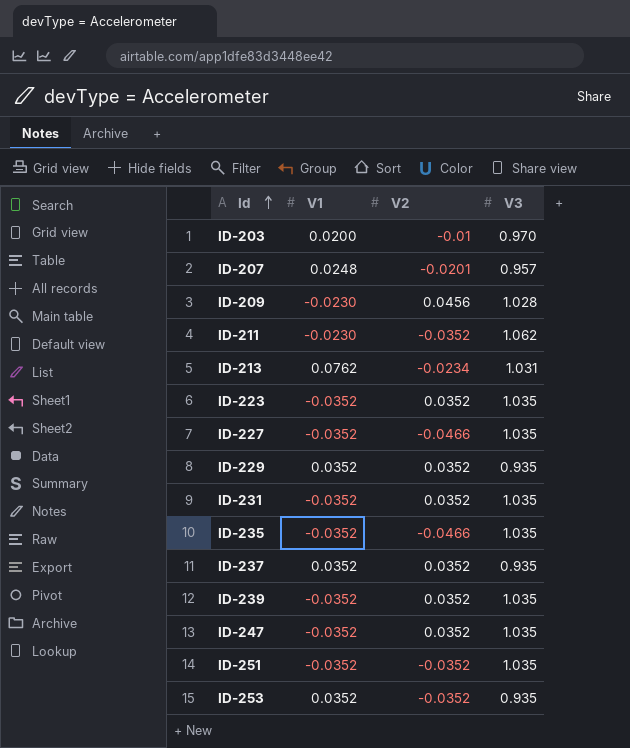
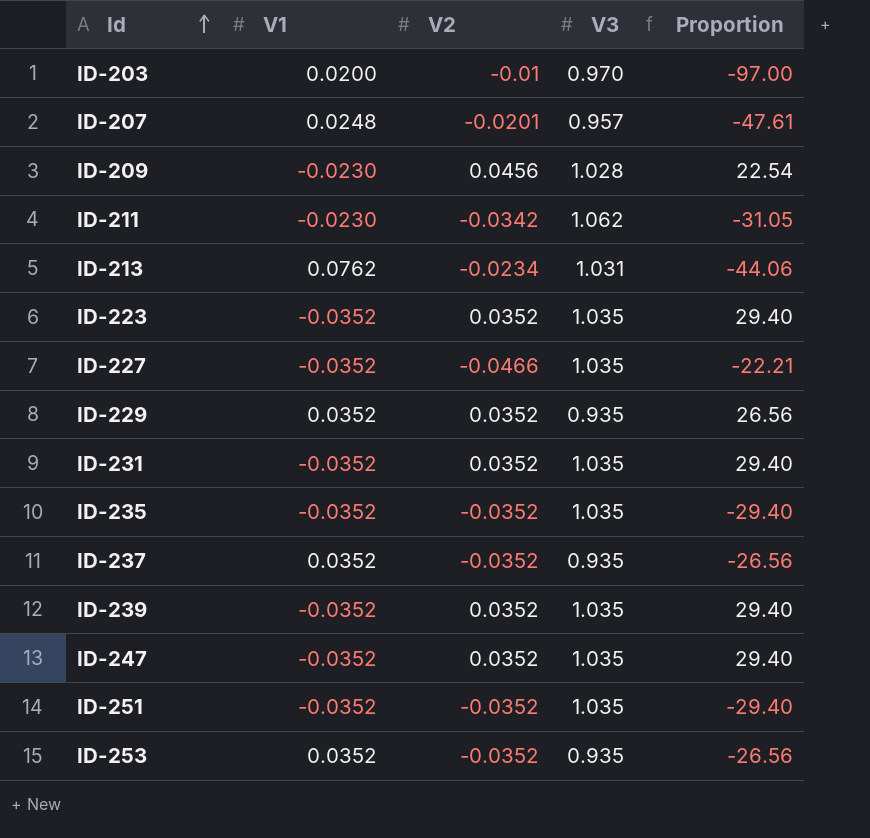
column Proportion | formula: none -> [V3] / [V2]
ID-211 | V2: -0.0352 -> -0.0342
ID-235 | V2: -0.0466 -> -0.0352
ID-237 | V2: 0.0352 -> -0.0352

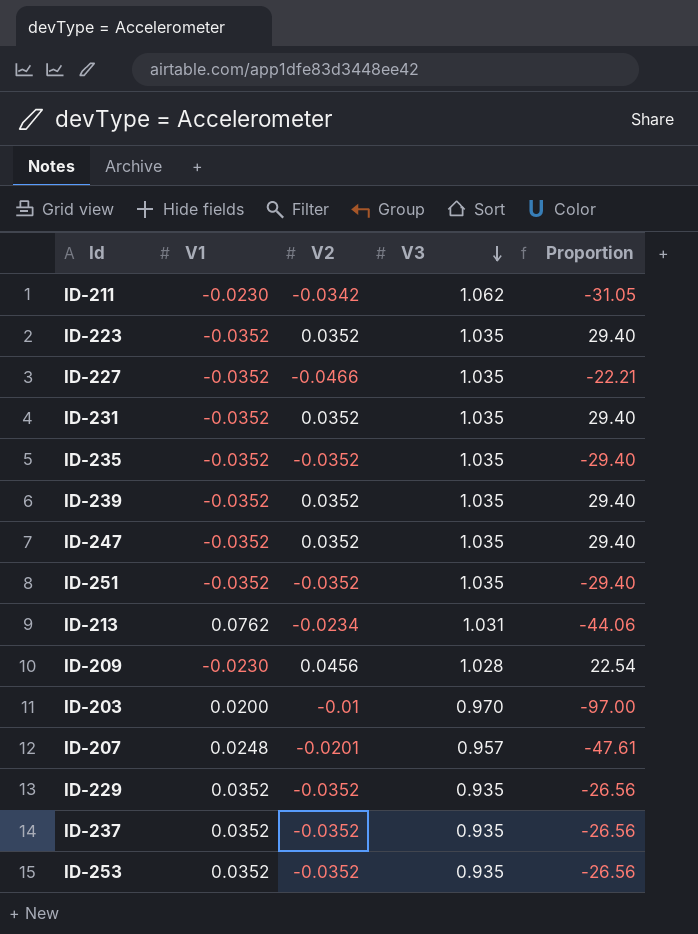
row order: Id ascending -> V3 descending
ID-229 | V2: 0.0352 -> -0.0352
ID-229 | Proportion: 26.56 -> -26.56

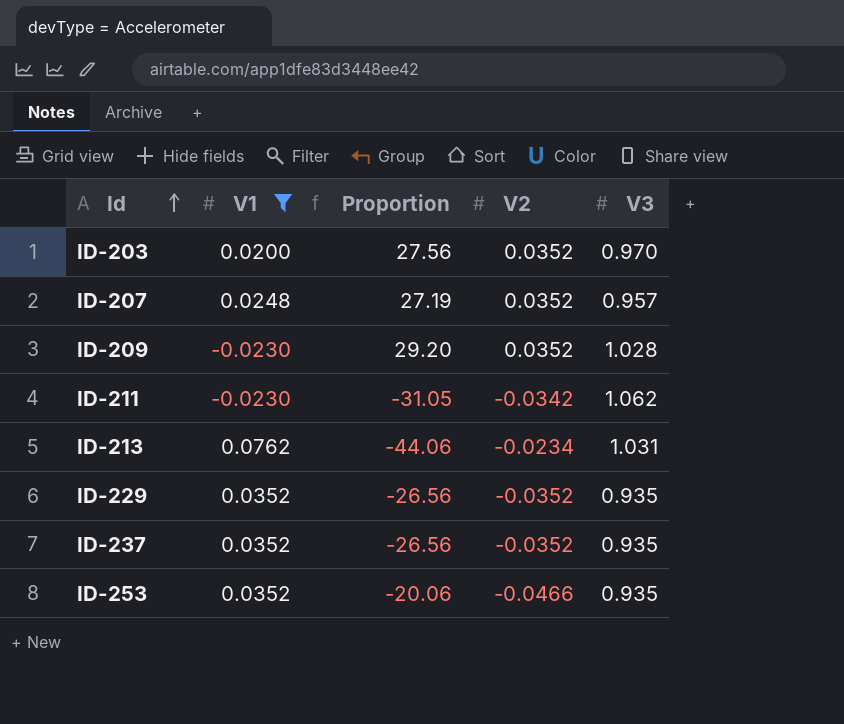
filter: none -> V1 != -0.0352
row order: V3 descending -> Id ascending
column Proportion | position: 5 -> 3
ID-203 | Proportion: -97.00 -> 27.56
ID-203 | V2: -0.01 -> 0.0352
ID-207 | Proportion: -47.61 -> 27.19
ID-207 | V2: -0.0201 -> 0.0352
ID-209 | Proportion: 22.54 -> 29.20
ID-209 | V2: 0.0456 -> 0.0352
ID-253 | Proportion: -26.56 -> -20.06
ID-253 | V2: -0.0352 -> -0.0466

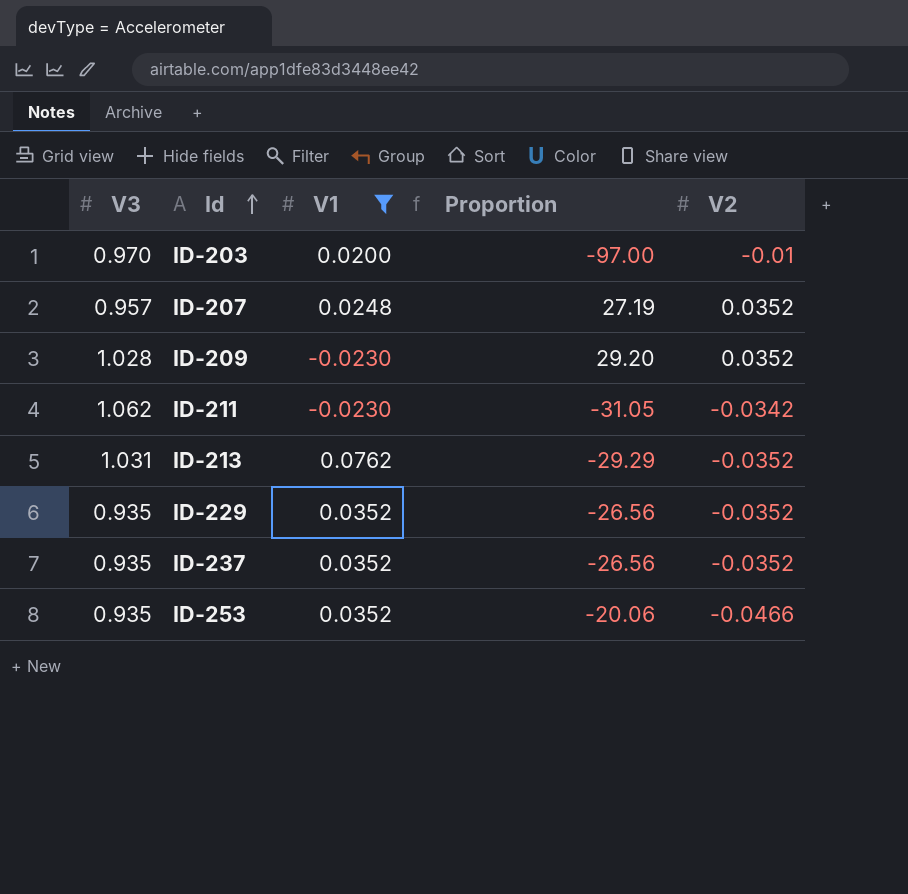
column V3 | position: 5 -> 1
ID-203 | Proportion: 27.56 -> -97.00
ID-203 | V2: 0.0352 -> -0.01
ID-213 | Proportion: -44.06 -> -29.29
ID-213 | V2: -0.0234 -> -0.0352

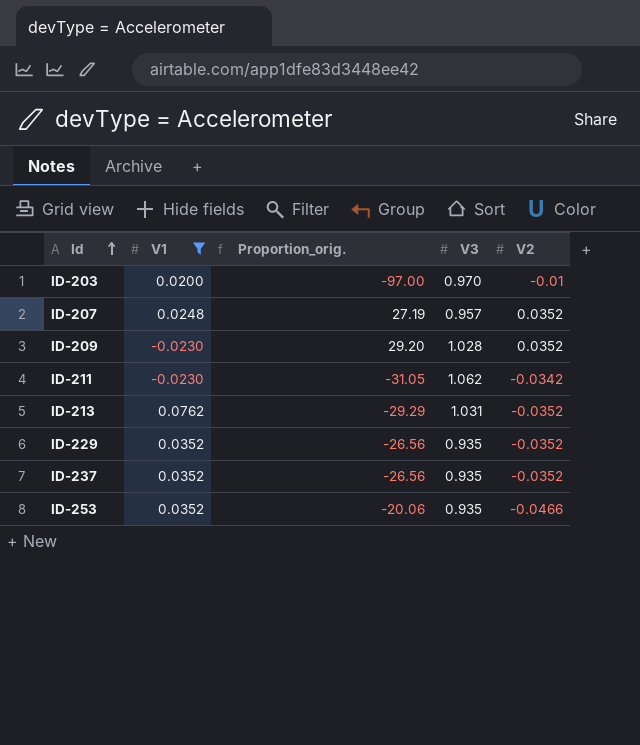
column name: Proportion -> Proportion_orig.
column V3 | position: 1 -> 4

